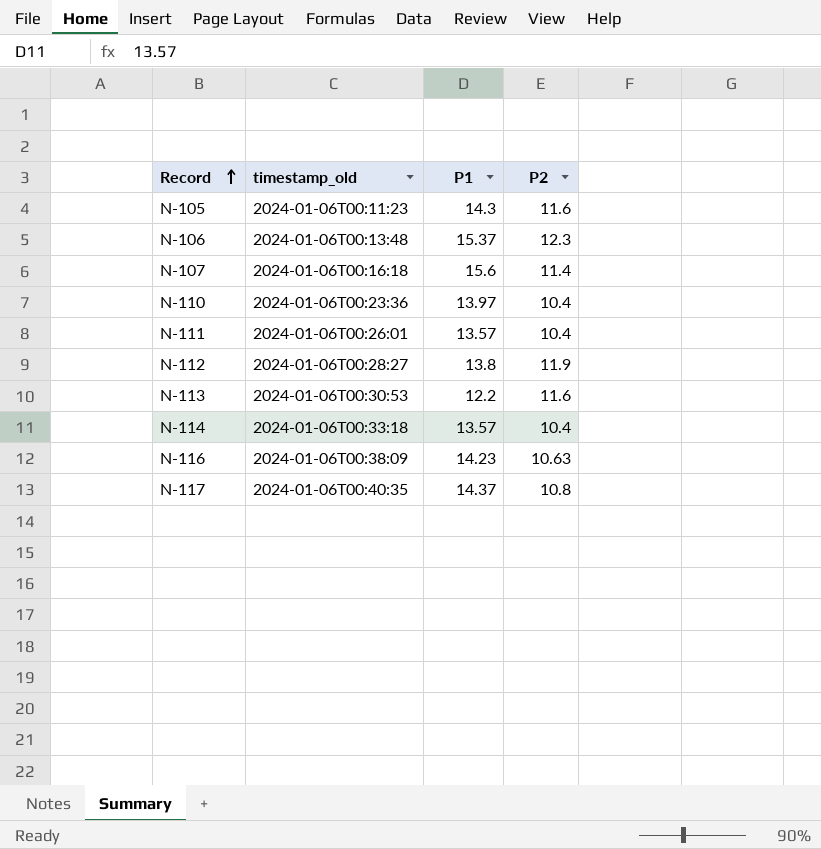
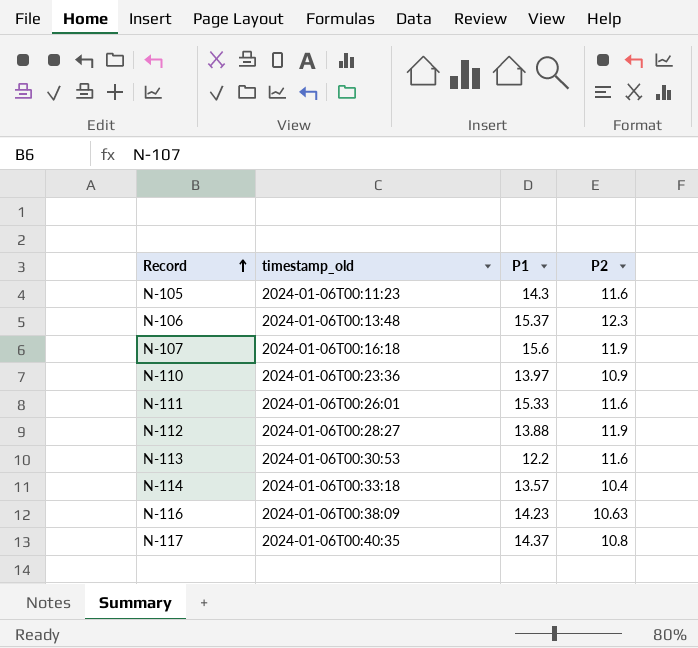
N-107 | P2: 11.4 -> 11.9
N-110 | P2: 10.4 -> 10.9
N-111 | P1: 13.57 -> 15.33
N-111 | P2: 10.4 -> 11.6
N-112 | P1: 13.8 -> 13.88

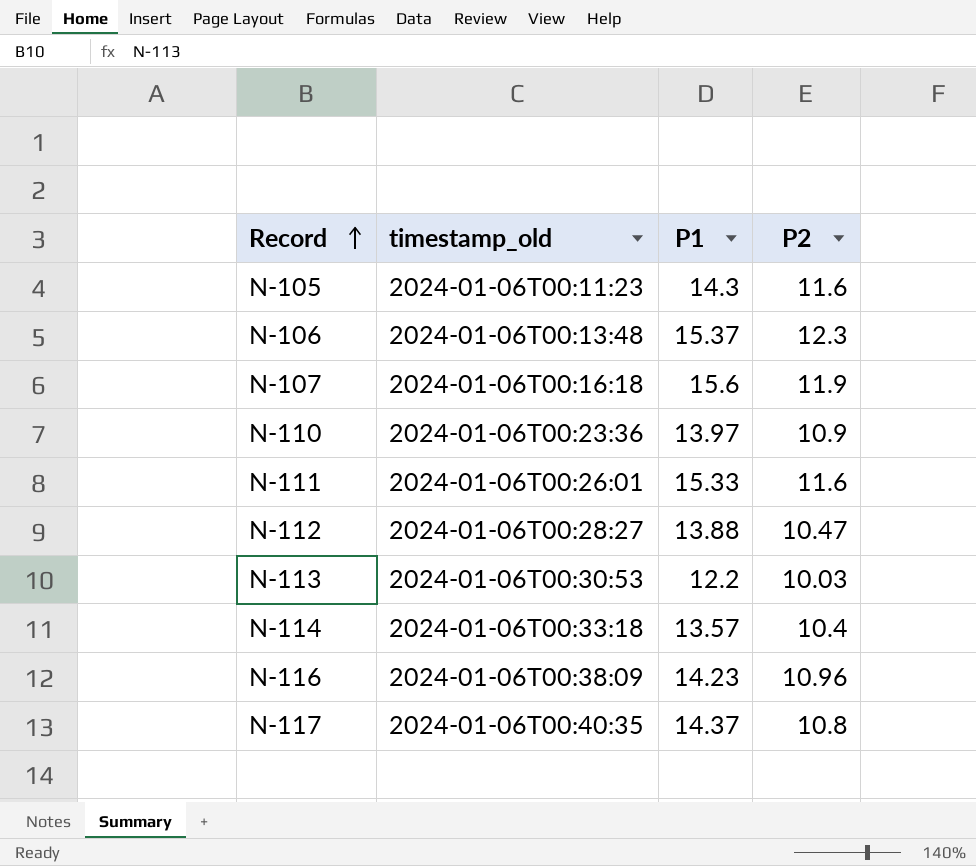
N-112 | P2: 11.9 -> 10.47
N-113 | P2: 11.6 -> 10.03
N-116 | P2: 10.63 -> 10.96

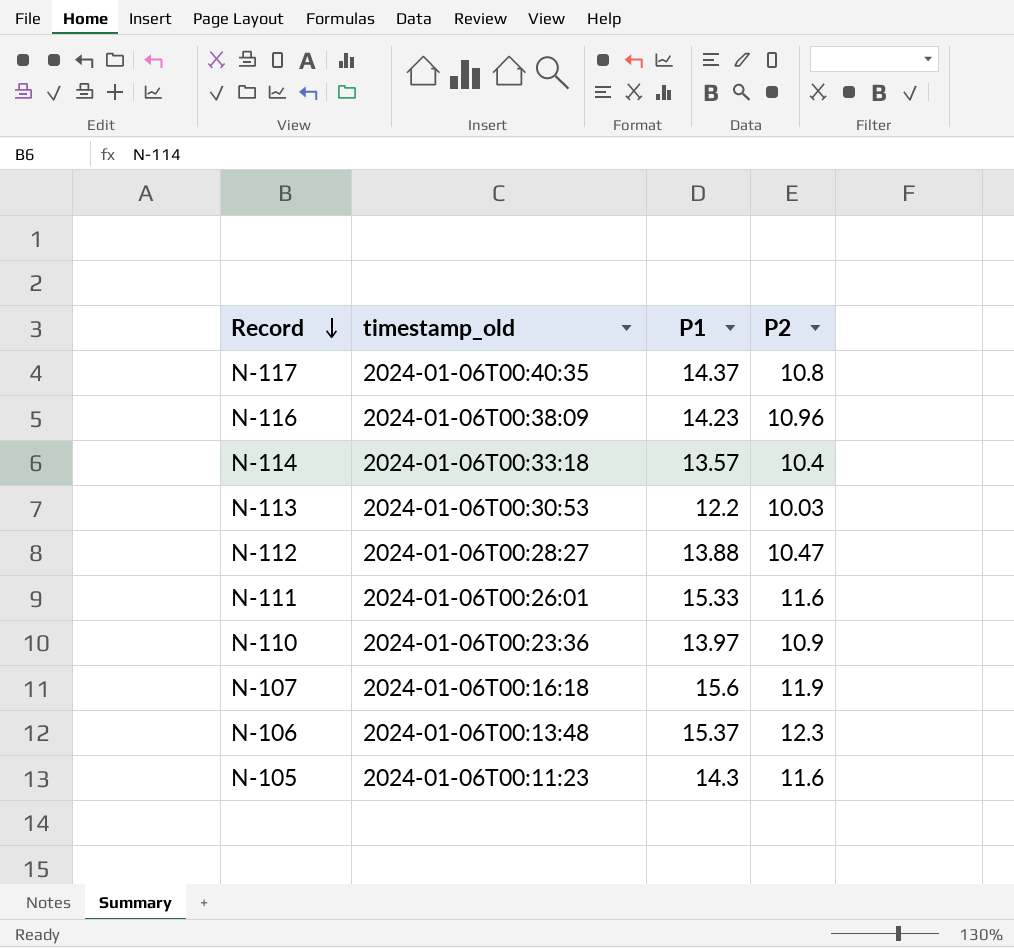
row order: Record ascending -> Record descending

